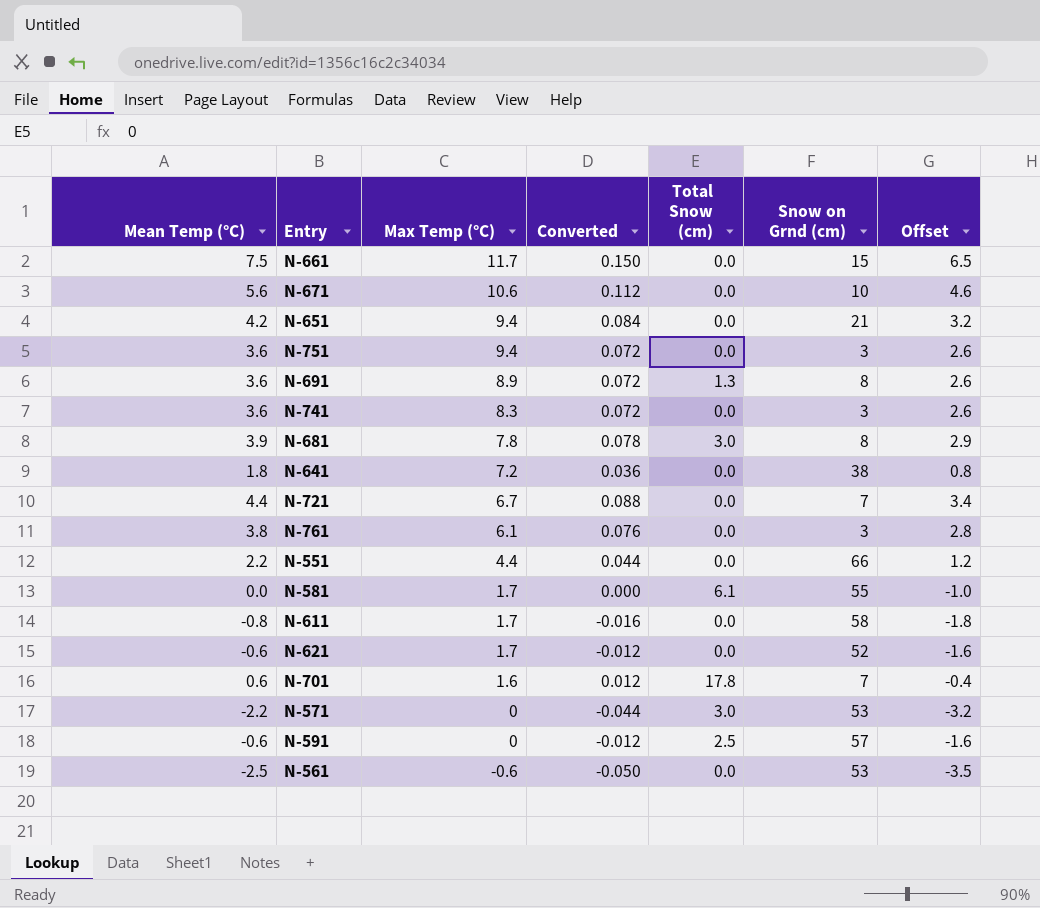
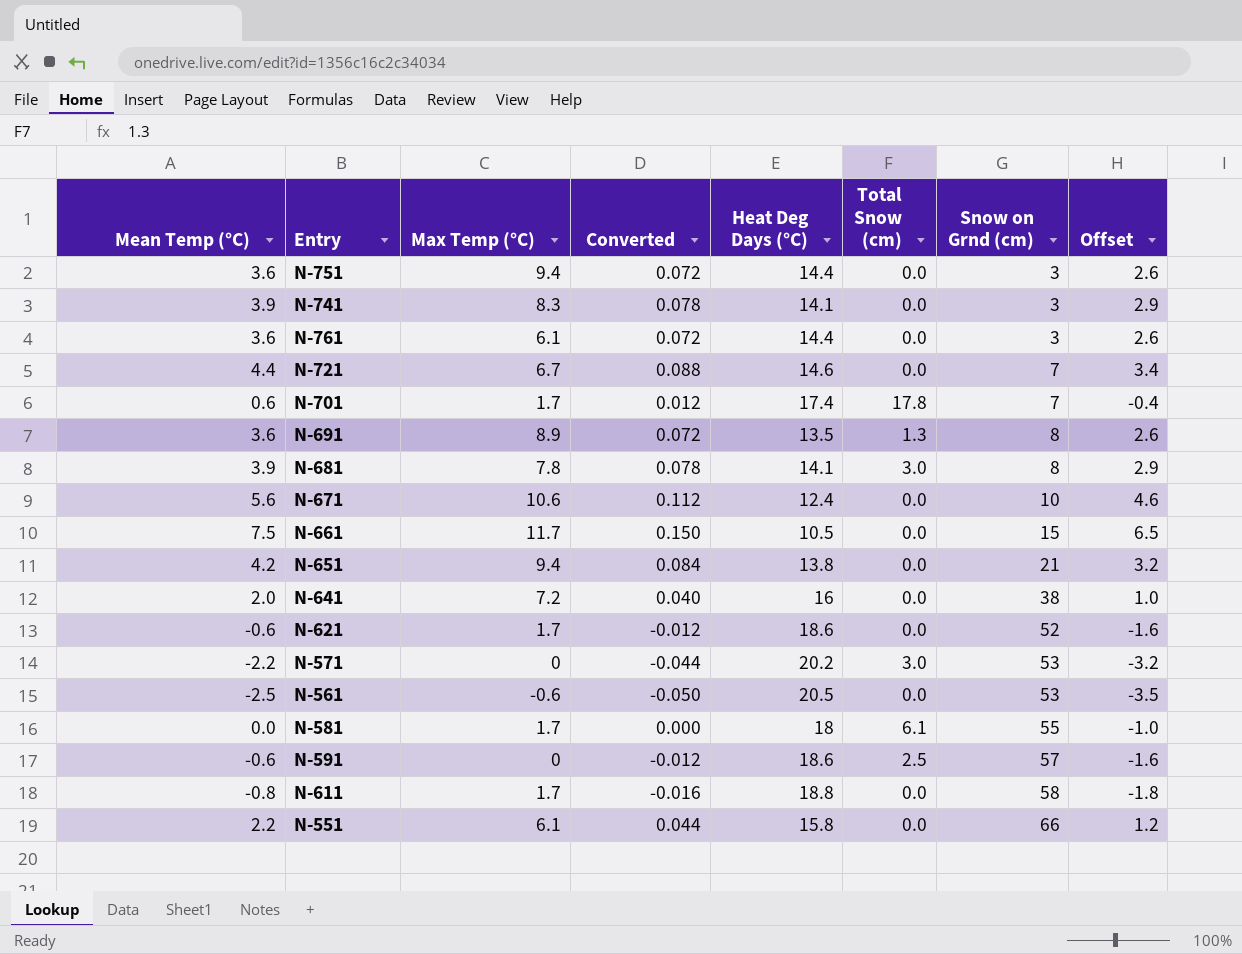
row order: Max Temp (°C) descending -> Snow on Grnd (cm) ascending
column Heat Deg Days (°C) | position: none -> 5
N-741 | Mean Temp (°C): 3.6 -> 3.9
N-741 | Converted: 0.072 -> 0.078
N-741 | Offset: 2.6 -> 2.9
N-761 | Mean Temp (°C): 3.8 -> 3.6
N-761 | Converted: 0.076 -> 0.072
N-761 | Offset: 2.8 -> 2.6
N-701 | Max Temp (°C): 1.6 -> 1.7
N-641 | Mean Temp (°C): 1.8 -> 2.0
N-641 | Converted: 0.036 -> 0.040
N-641 | Offset: 0.8 -> 1.0
N-551 | Max Temp (°C): 4.4 -> 6.1

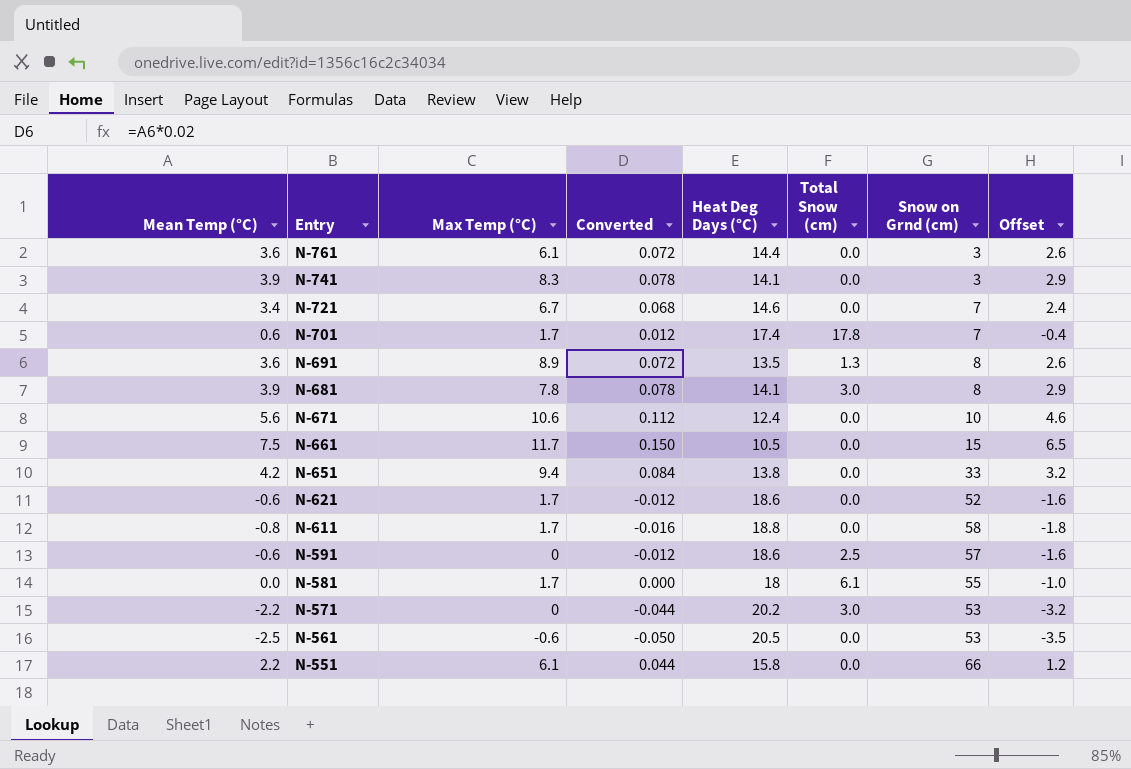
row order: Snow on Grnd (cm) ascending -> Entry descending
row N-751: 3.6 | 9.4 | 0.072 | 14.4 | 0.0 | 3 | 2.6 -> none
row N-641: 2.0 | 7.2 | 0.040 | 16 | 0.0 | 38 | 1.0 -> none
N-721 | Mean Temp (°C): 4.4 -> 3.4
N-721 | Converted: 0.088 -> 0.068
N-721 | Offset: 3.4 -> 2.4
N-651 | Snow on Grnd (cm): 21 -> 33

